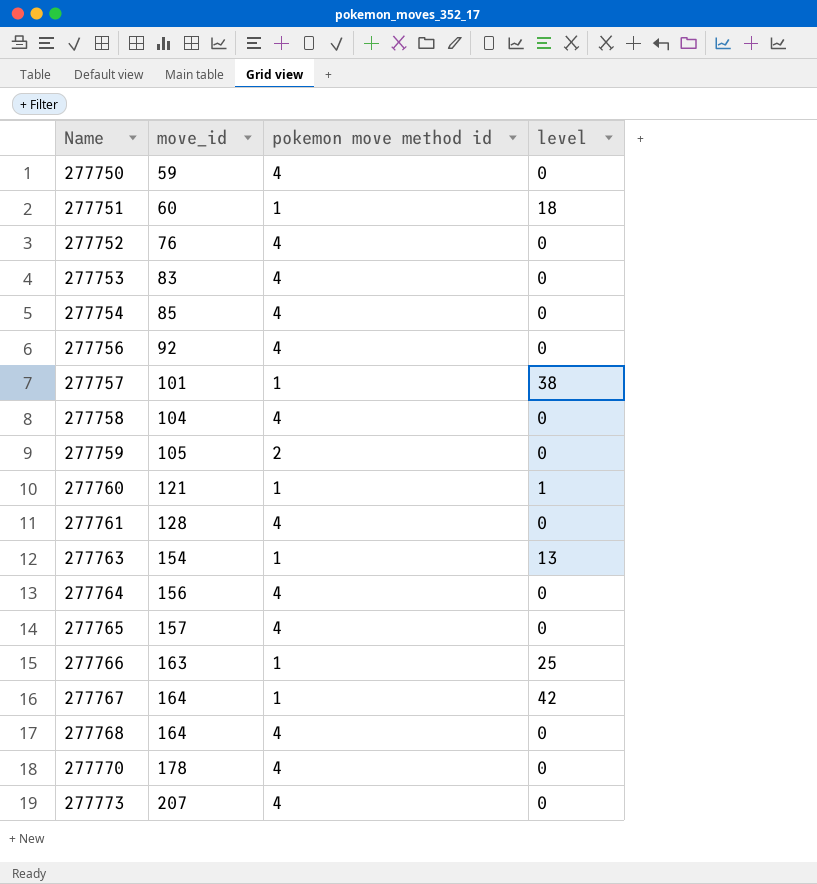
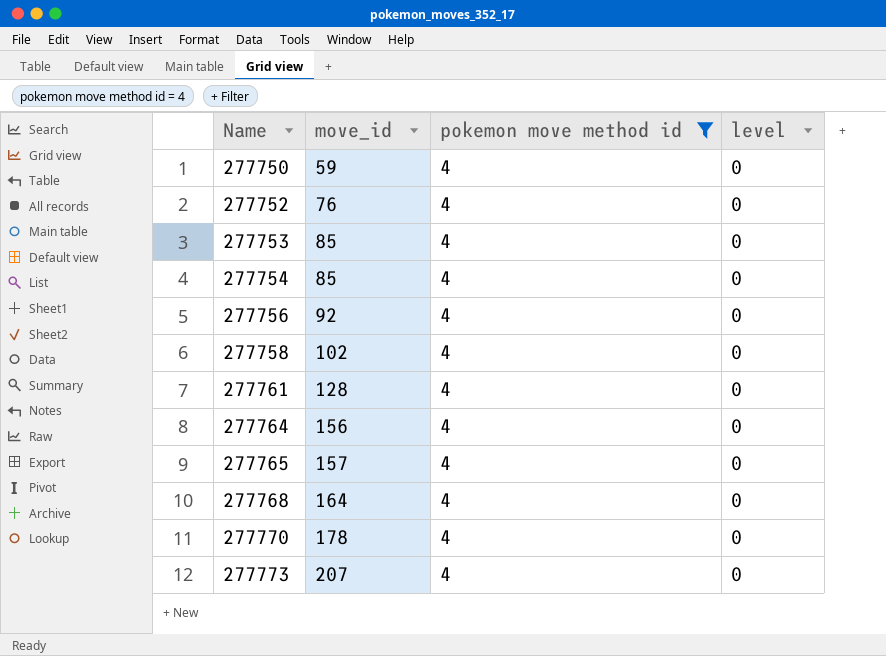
filter: none -> pokemon move method id = 4
277753 | move_id: 83 -> 85
277758 | move_id: 104 -> 102

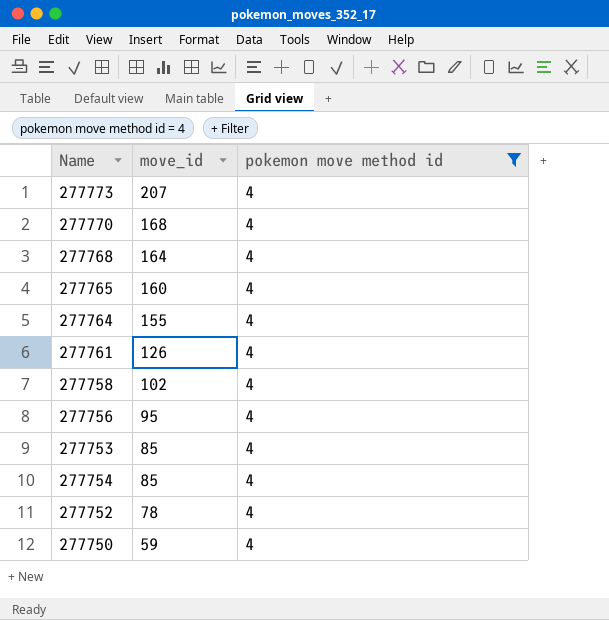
row order: Name ascending -> move_id descending
column level | position: 4 -> none
277770 | move_id: 178 -> 168
277765 | move_id: 157 -> 160
277764 | move_id: 156 -> 155
277761 | move_id: 128 -> 126
277756 | move_id: 92 -> 95
277752 | move_id: 76 -> 78

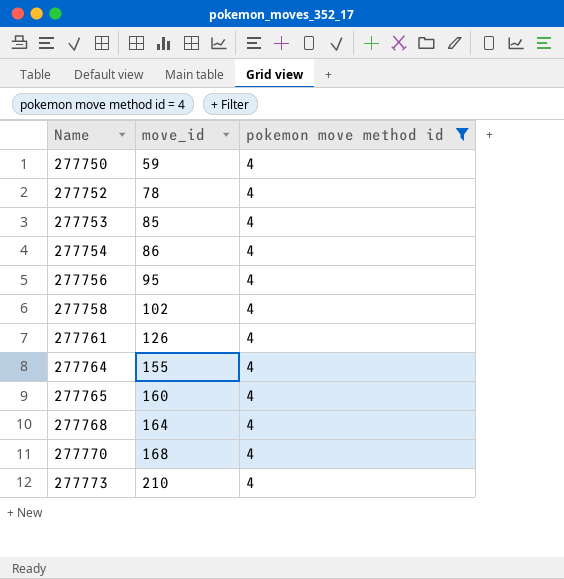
row order: move_id descending -> Name ascending
277754 | move_id: 85 -> 86
277773 | move_id: 207 -> 210

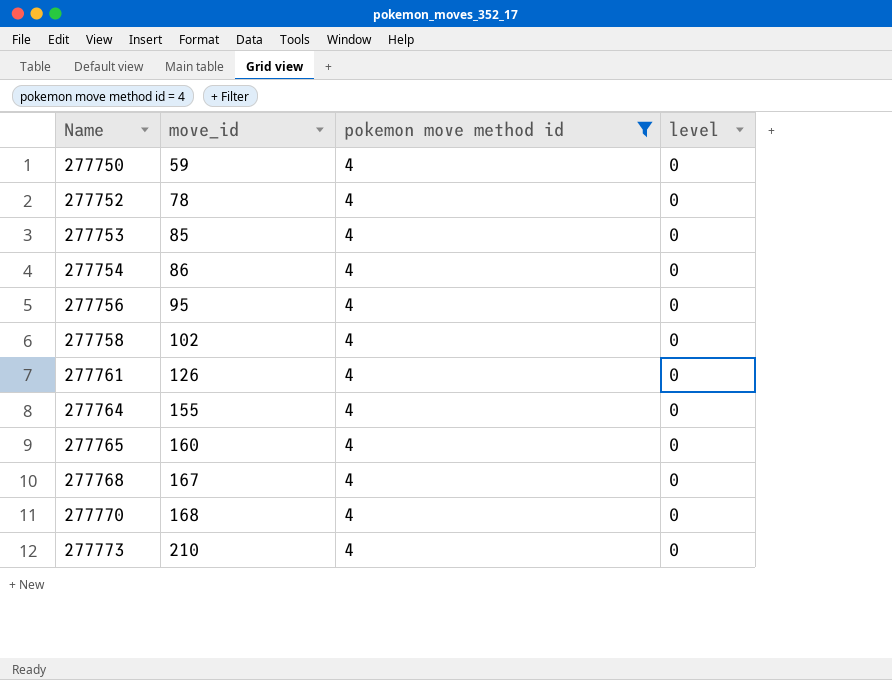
column level | position: none -> 4
277768 | move_id: 164 -> 167

